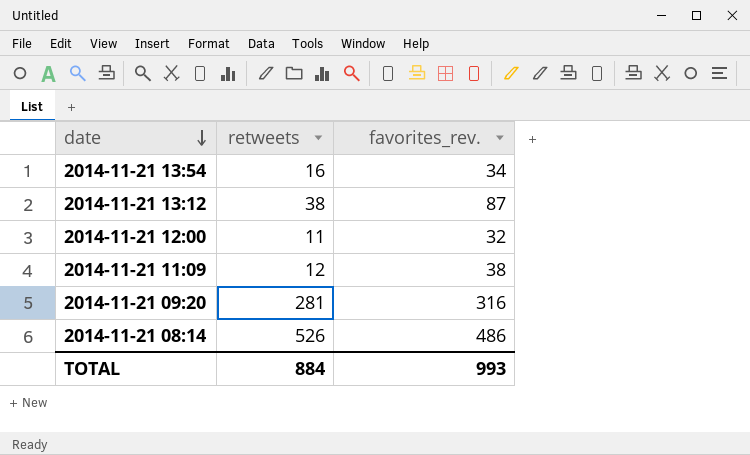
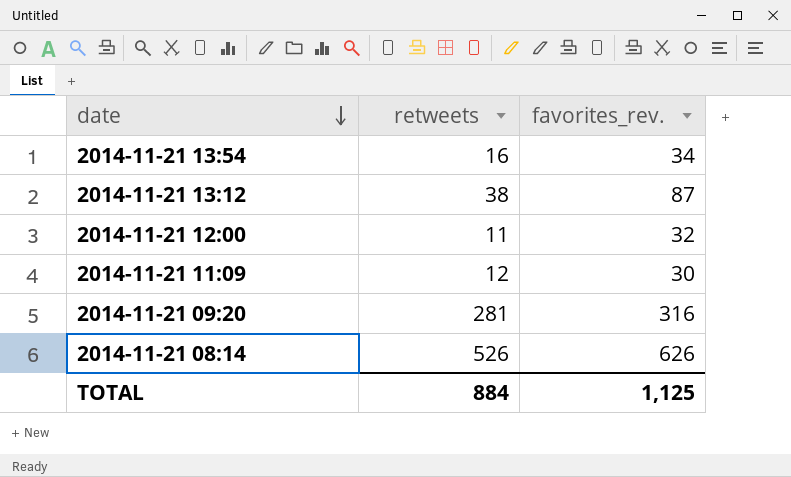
2014-11-21 11:09 | favorites_rev.: 38 -> 30
2014-11-21 08:14 | favorites_rev.: 486 -> 626
TOTAL | favorites_rev.: 993 -> 1,125

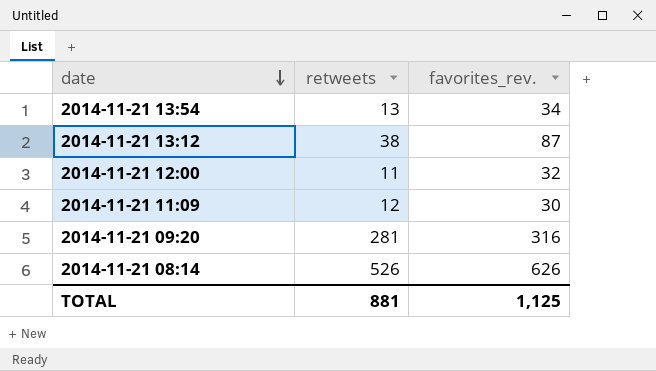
2014-11-21 13:54 | retweets: 16 -> 13
TOTAL | retweets: 884 -> 881

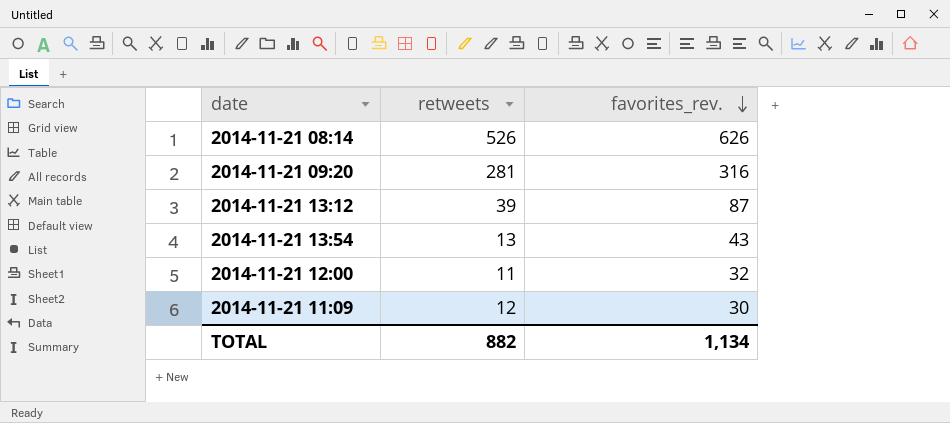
row order: date descending -> favorites_rev. descending
2014-11-21 13:12 | retweets: 38 -> 39
2014-11-21 13:54 | favorites_rev.: 34 -> 43
TOTAL | retweets: 881 -> 882
TOTAL | favorites_rev.: 1,125 -> 1,134

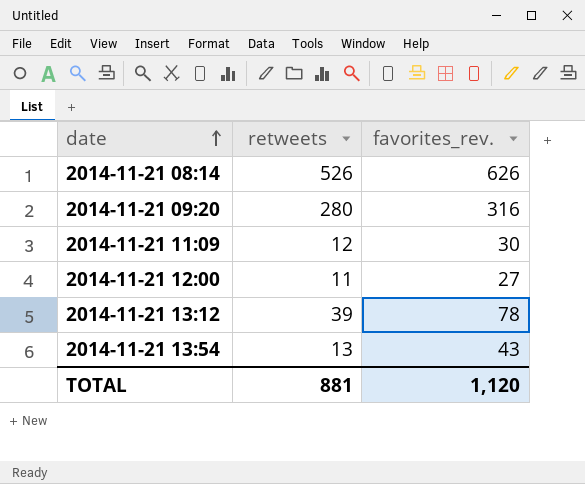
row order: favorites_rev. descending -> date ascending
2014-11-21 09:20 | retweets: 281 -> 280
2014-11-21 12:00 | favorites_rev.: 32 -> 27
2014-11-21 13:12 | favorites_rev.: 87 -> 78
TOTAL | retweets: 882 -> 881
TOTAL | favorites_rev.: 1,134 -> 1,120

